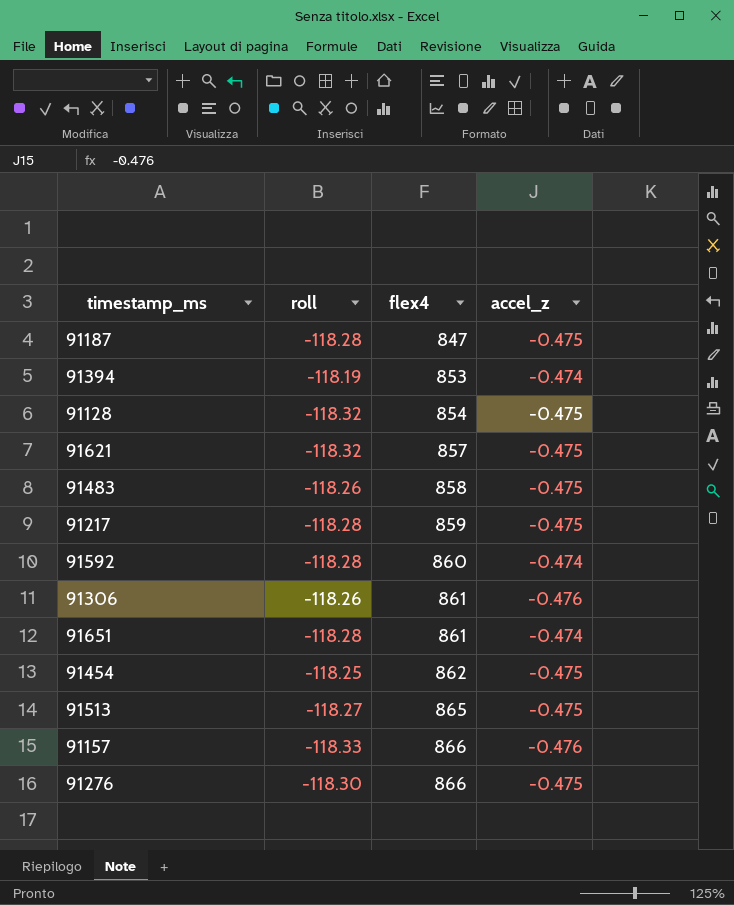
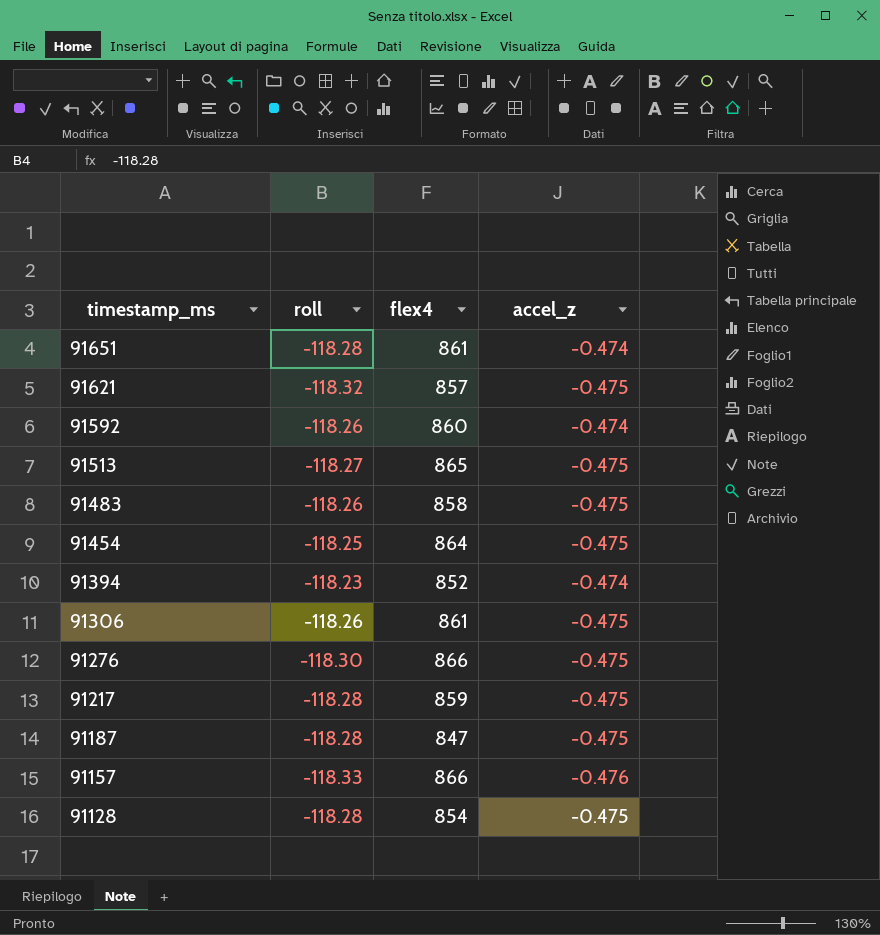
row order: flex4 ascending -> timestamp_ms descending
91592 | roll: -118.28 -> -118.26
91454 | flex4: 862 -> 864
91394 | roll: -118.19 -> -118.23
91394 | flex4: 853 -> 852
91306 | accel_z: -0.476 -> -0.475
91128 | roll: -118.32 -> -118.28

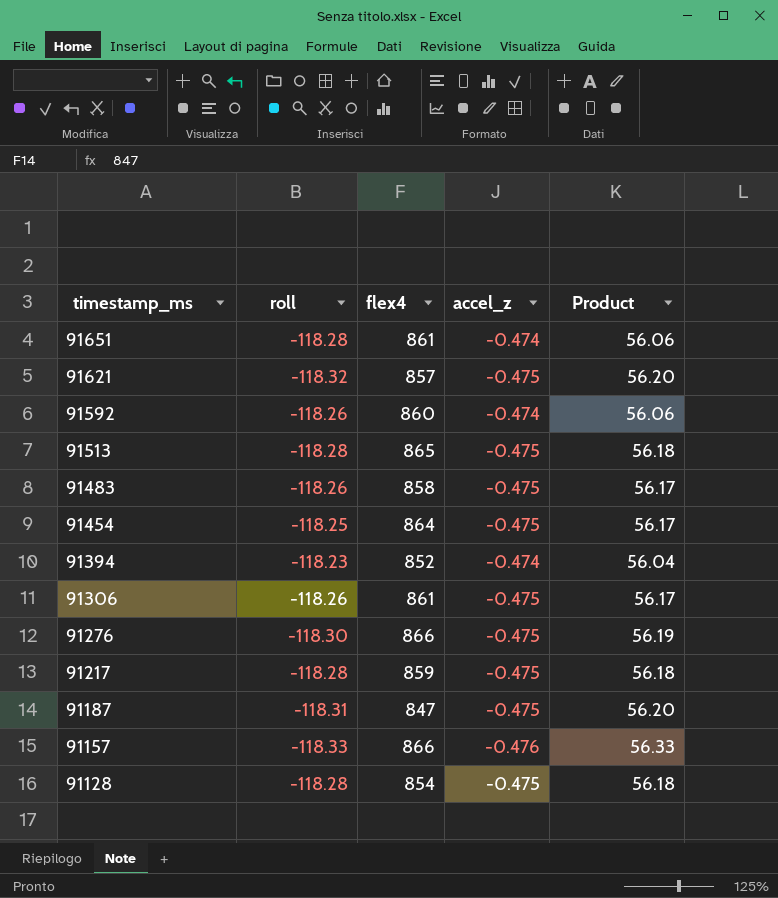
column Product | formula: none -> [roll] * [accel_z]
91513 | roll: -118.27 -> -118.28
91187 | roll: -118.28 -> -118.31

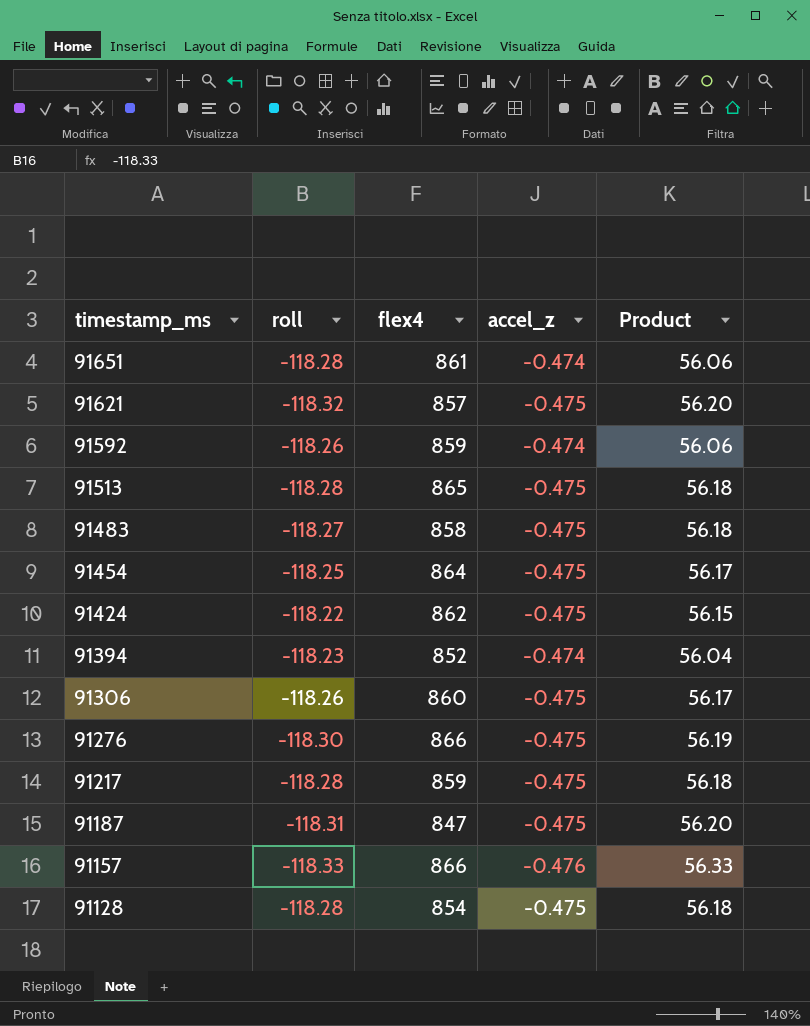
91592 | flex4: 860 -> 859
91483 | roll: -118.26 -> -118.27
91483 | Product: 56.17 -> 56.18
row 91424: none -> -118.22 | 862 | -0.475 | 56.15
91306 | flex4: 861 -> 860

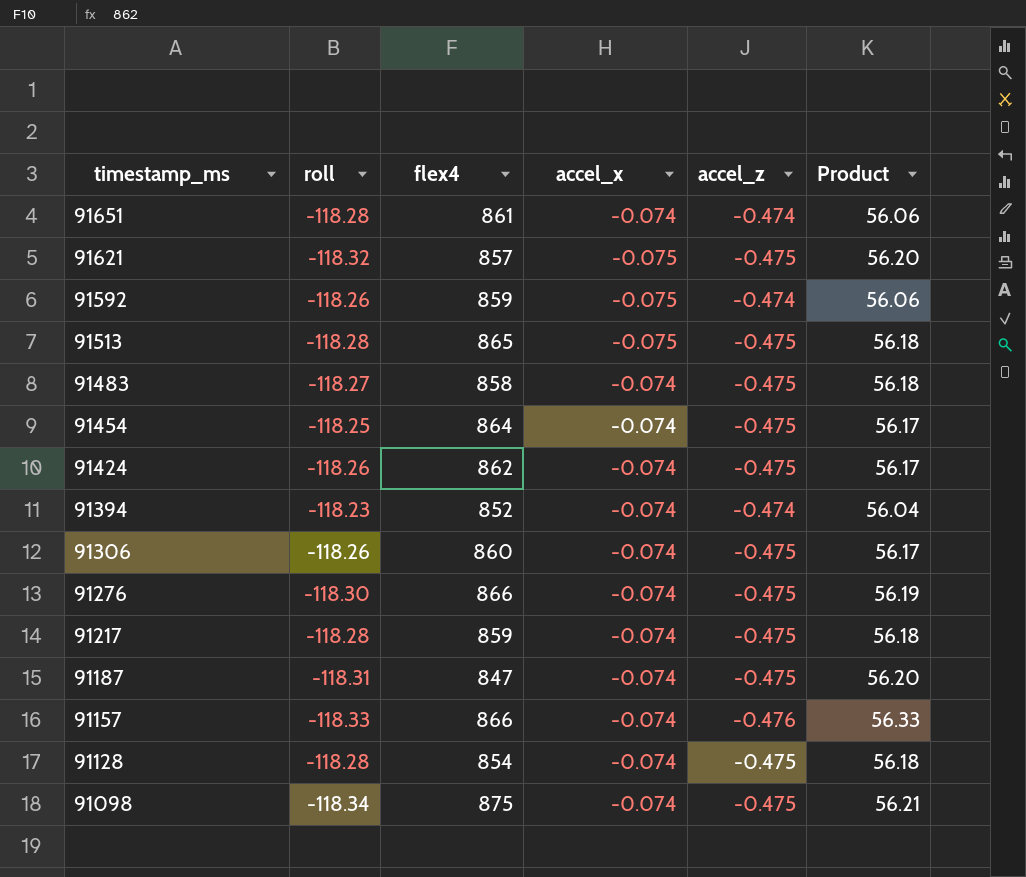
column accel_x | position: none -> 4
91424 | roll: -118.22 -> -118.26
91424 | Product: 56.15 -> 56.17
row 91098: none -> -118.34 | 875 | -0.074 | -0.475 | 56.21

